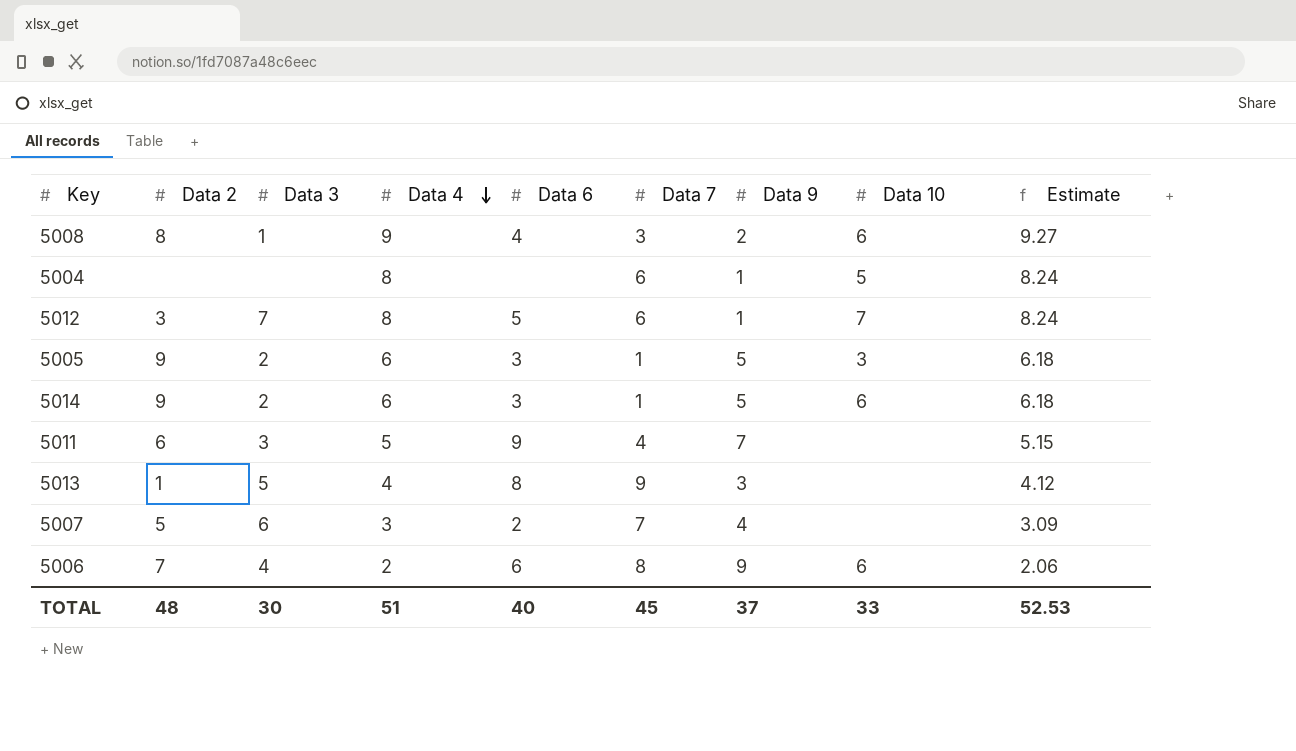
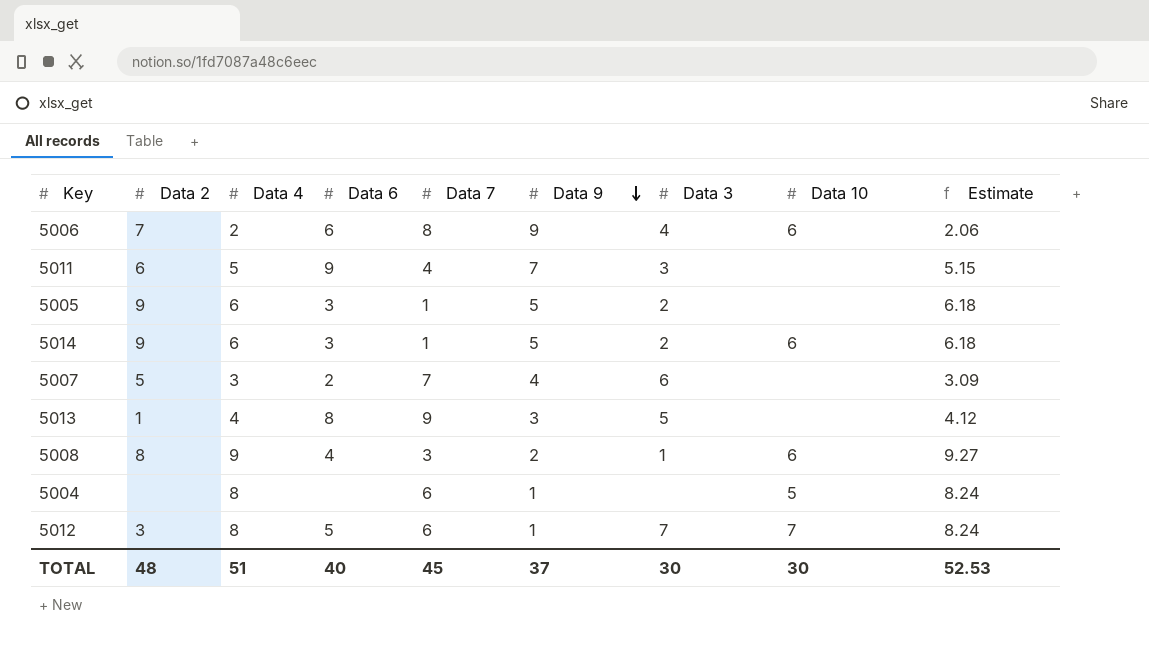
row order: Data 4 descending -> Data 9 descending
column Data 3 | position: 3 -> 7
5005 | Data 10: 3 -> none
TOTAL | Data 10: 33 -> 30

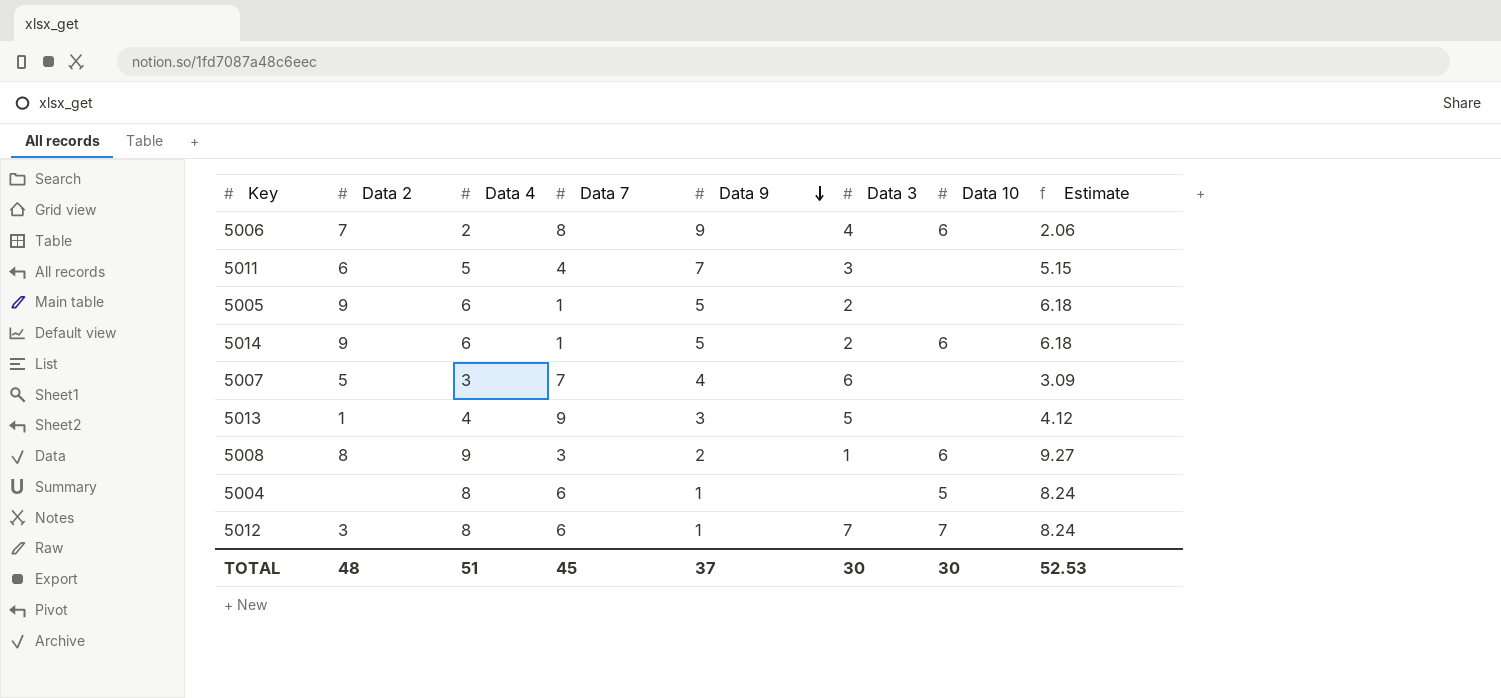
column Data 6 | position: 4 -> none

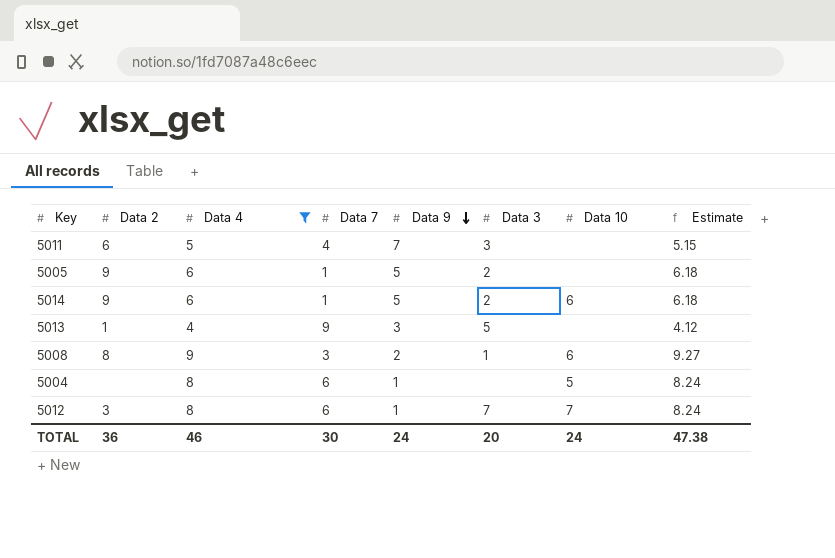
filter: none -> Data 4 >= 4
TOTAL | Data 2: 48 -> 36
TOTAL | Data 4: 51 -> 46
TOTAL | Data 7: 45 -> 30
TOTAL | Data 9: 37 -> 24
TOTAL | Data 3: 30 -> 20
TOTAL | Data 10: 30 -> 24
TOTAL | Estimate: 52.53 -> 47.38

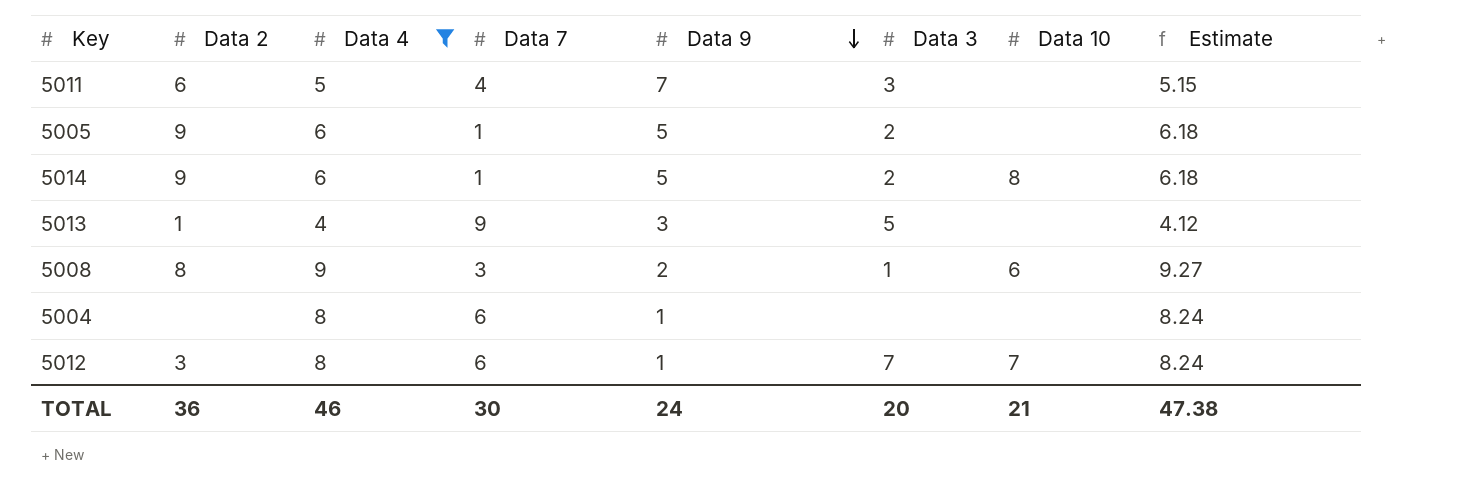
5014 | Data 10: 6 -> 8
5004 | Data 10: 5 -> none
TOTAL | Data 10: 24 -> 21

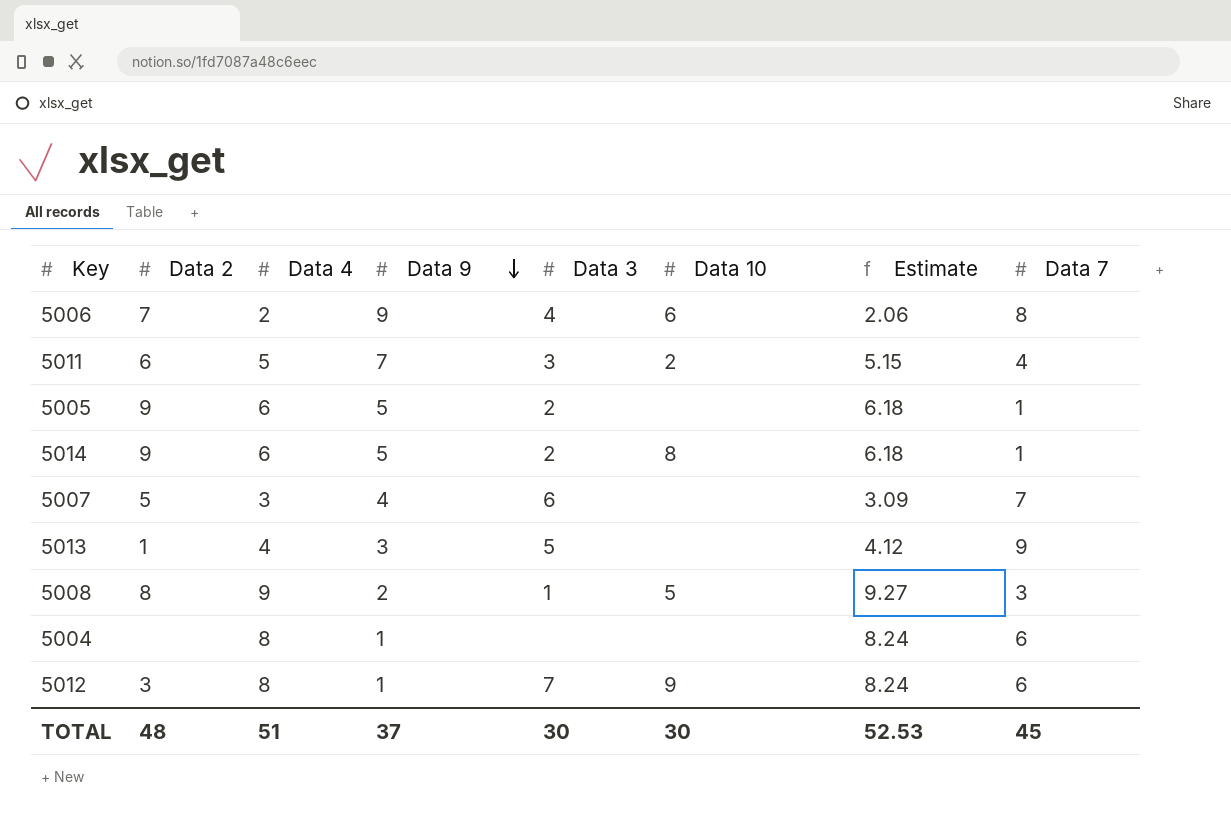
filter: Data 4 >= 4 -> none
column Data 7 | position: 4 -> 8
5011 | Data 10: none -> 2
5008 | Data 10: 6 -> 5
5012 | Data 10: 7 -> 9
TOTAL | Data 2: 36 -> 48
TOTAL | Data 4: 46 -> 51
TOTAL | Data 9: 24 -> 37
TOTAL | Data 3: 20 -> 30
TOTAL | Data 10: 21 -> 30
TOTAL | Estimate: 47.38 -> 52.53
TOTAL | Data 7: 30 -> 45

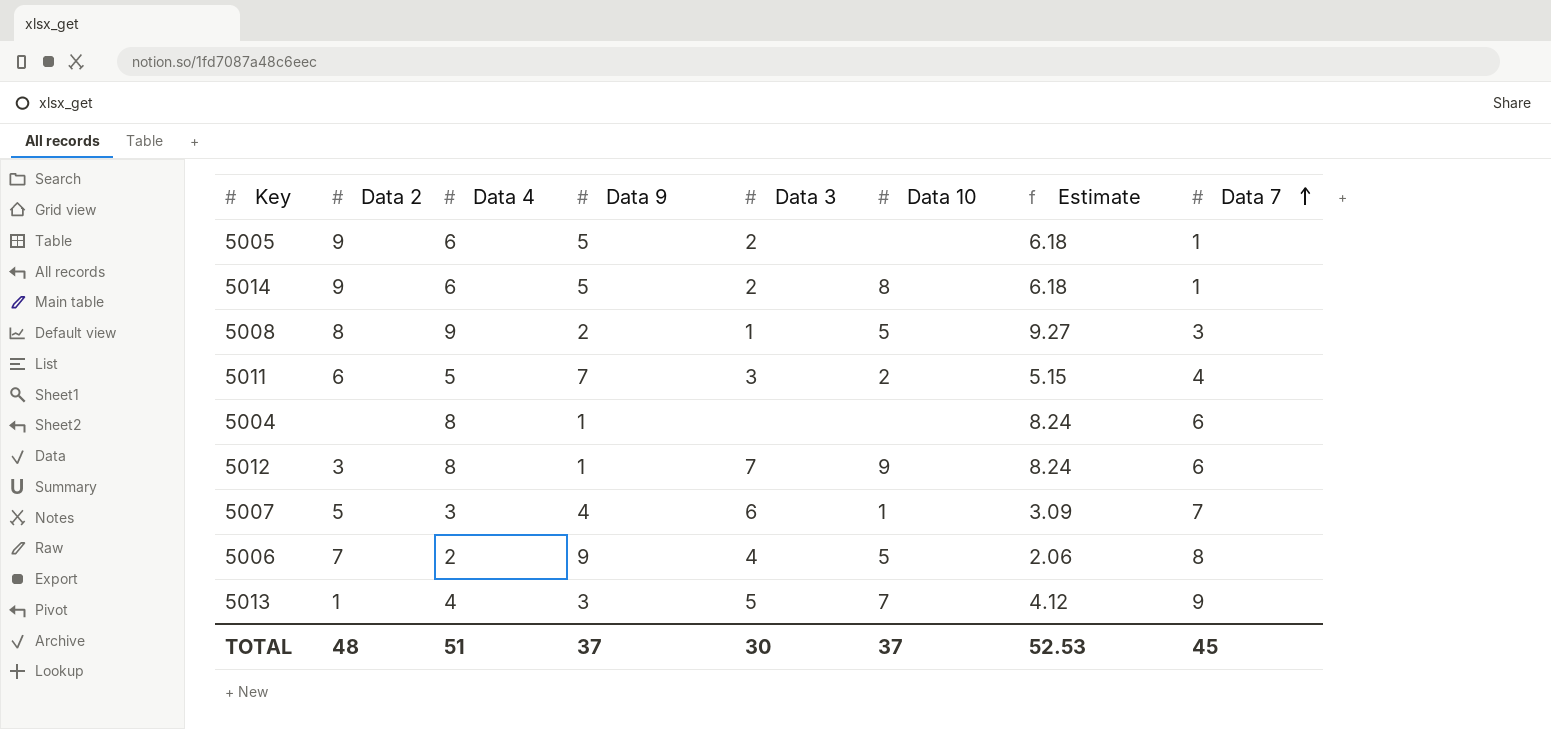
row order: Data 9 descending -> Data 7 ascending
5007 | Data 10: none -> 1
5006 | Data 10: 6 -> 5
5013 | Data 10: none -> 7
TOTAL | Data 10: 30 -> 37

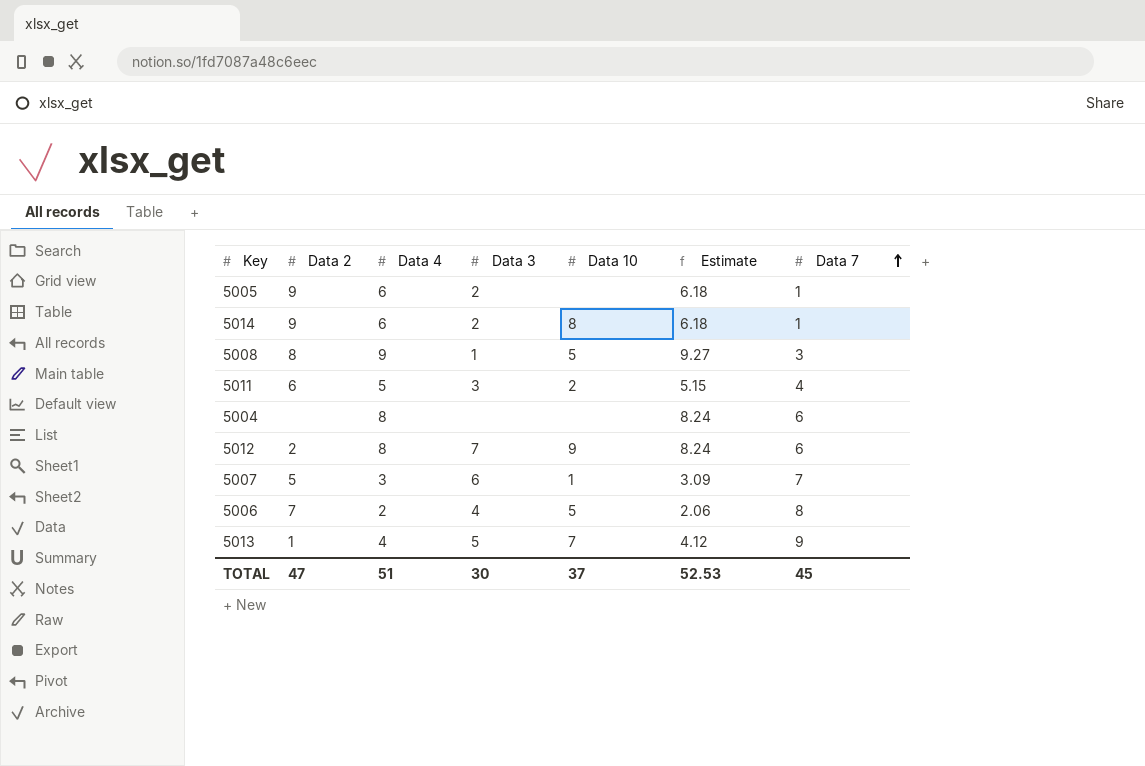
column Data 9 | position: 4 -> none
5012 | Data 2: 3 -> 2
TOTAL | Data 2: 48 -> 47

